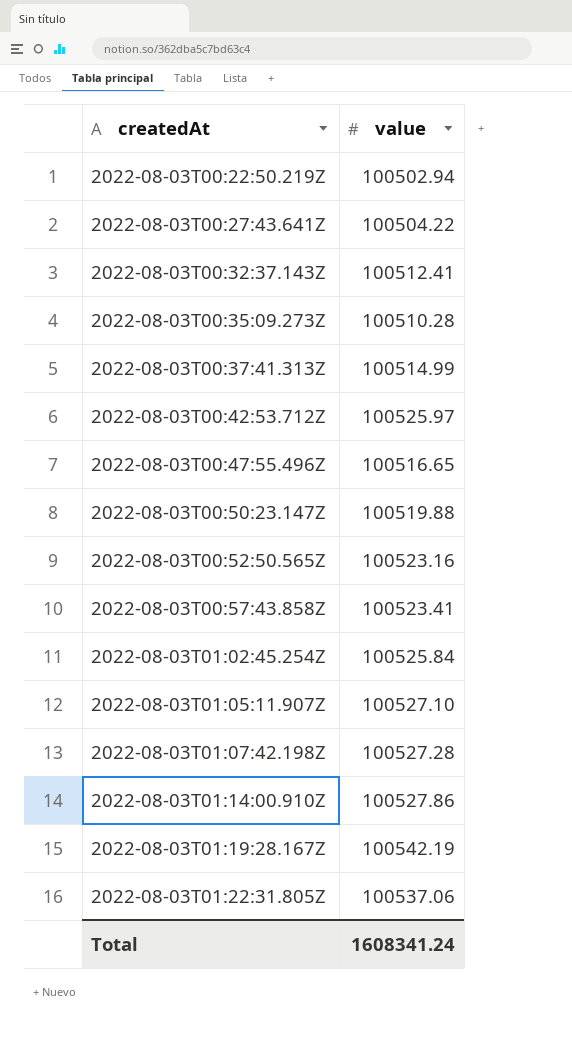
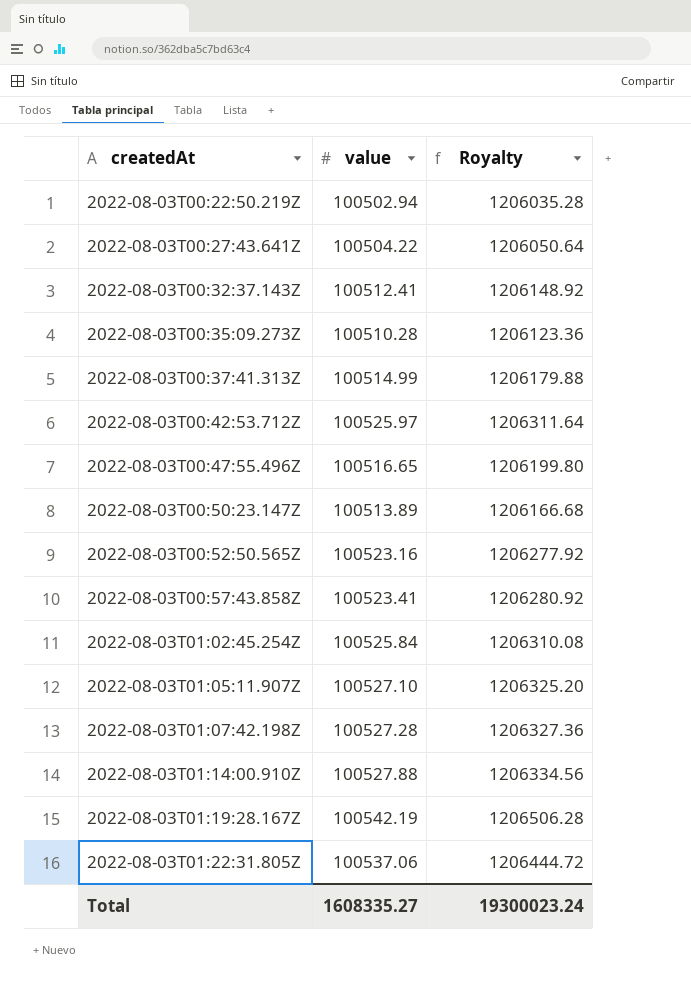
column Royalty | formula: none -> [value] * 12
2022-08-03T00:50:23.147Z | value: 100519.88 -> 100513.89
2022-08-03T01:14:00.910Z | value: 100527.86 -> 100527.88
Total | value: 1608341.24 -> 1608335.27

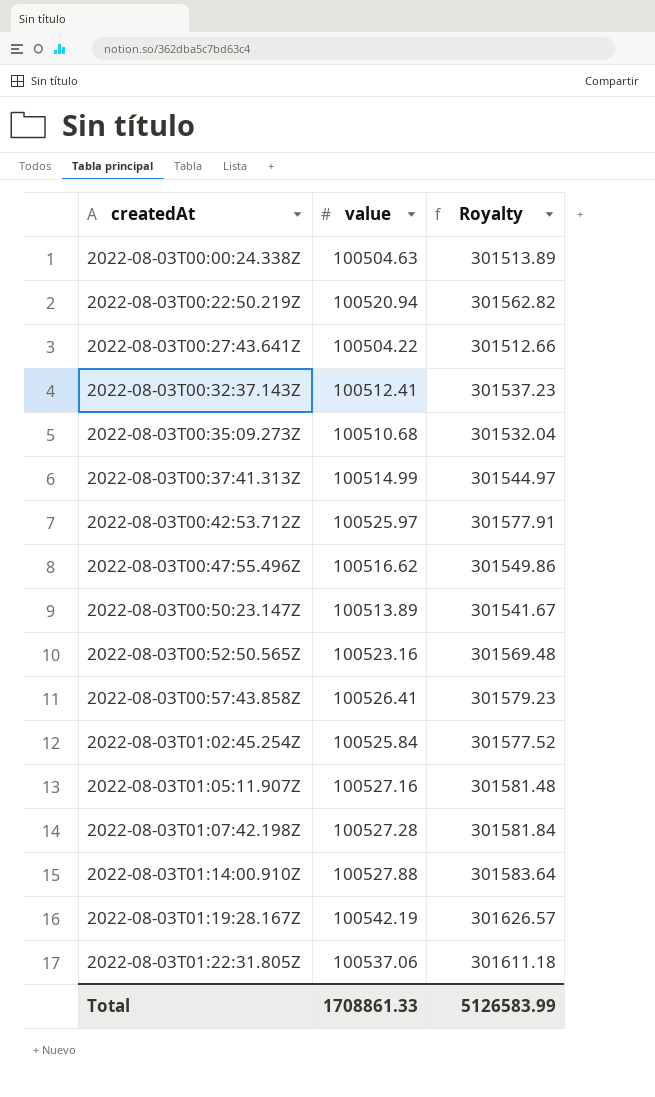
column Royalty | formula: [value] * 12 -> [value] * 3
row 2022-08-03T00:00:24.338Z: none -> 100504.63 | 301513.89
2022-08-03T00:22:50.219Z | value: 100502.94 -> 100520.94
2022-08-03T00:35:09.273Z | value: 100510.28 -> 100510.68
2022-08-03T00:47:55.496Z | value: 100516.65 -> 100516.62
2022-08-03T00:57:43.858Z | value: 100523.41 -> 100526.41
2022-08-03T01:05:11.907Z | value: 100527.10 -> 100527.16
Total | value: 1608335.27 -> 1708861.33
Total | Royalty: 19300023.24 -> 5126583.99

